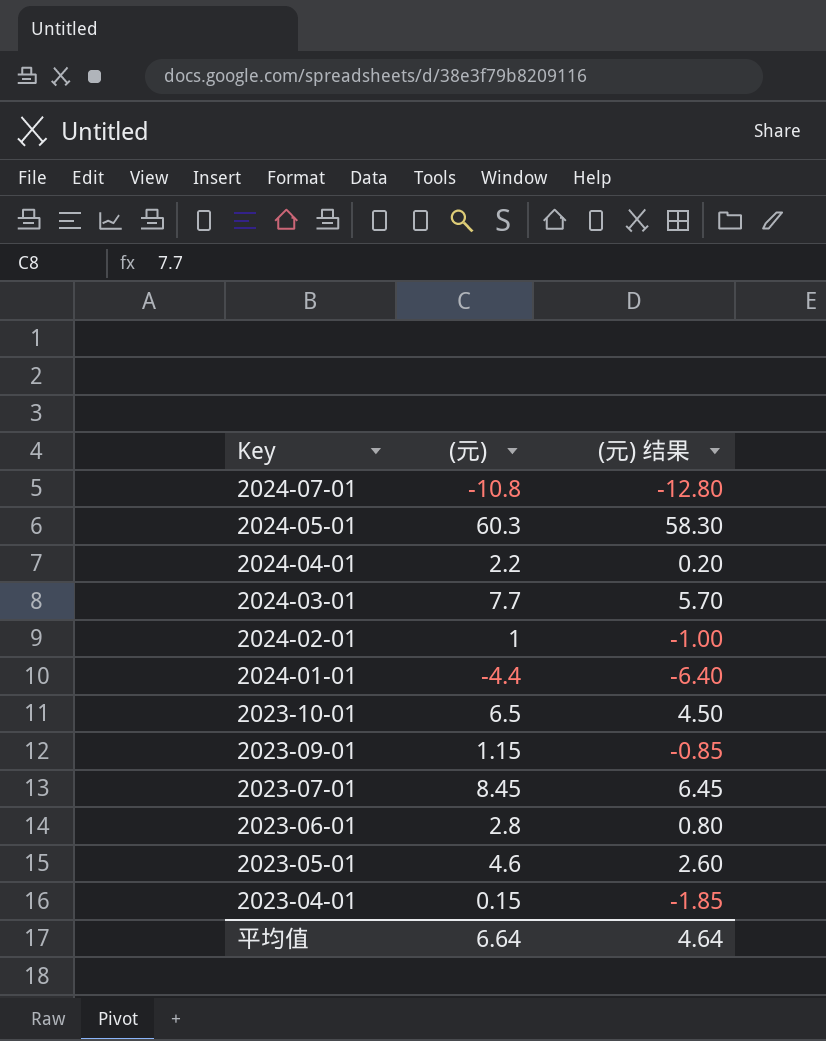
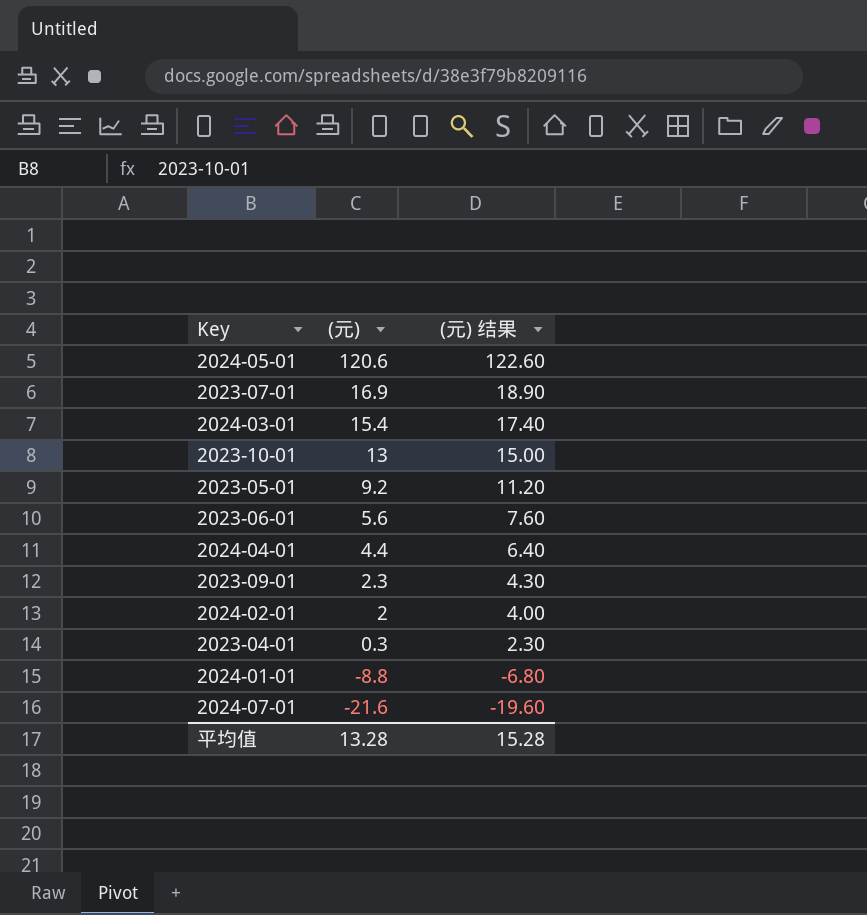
row order: Key descending -> (元) descending
column (元) 结果 | formula: [(元)] - 2 -> [(元)] + 2
2024-05-01 | (元): 60.3 -> 120.6
2023-07-01 | (元): 8.45 -> 16.9
2024-03-01 | (元): 7.7 -> 15.4
2023-10-01 | (元): 6.5 -> 13
2023-05-01 | (元): 4.6 -> 9.2
2023-06-01 | (元): 2.8 -> 5.6
2024-04-01 | (元): 2.2 -> 4.4
2023-09-01 | (元): 1.15 -> 2.3
2024-02-01 | (元): 1 -> 2
2023-04-01 | (元): 0.15 -> 0.3
2024-01-01 | (元): -4.4 -> -8.8
2024-07-01 | (元): -10.8 -> -21.6
平均值 | (元): 6.64 -> 13.28
平均值 | (元) 结果: 4.64 -> 15.28

